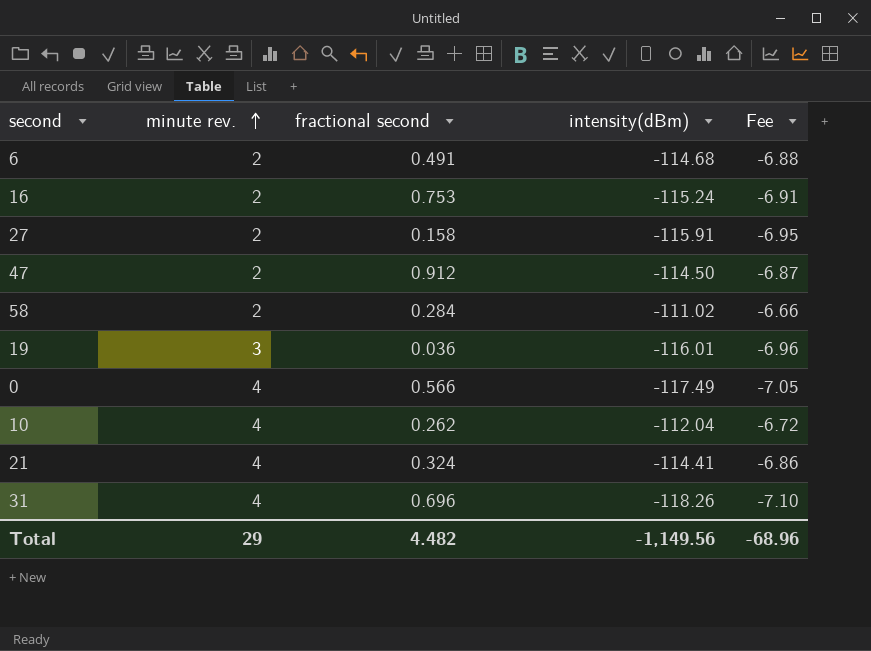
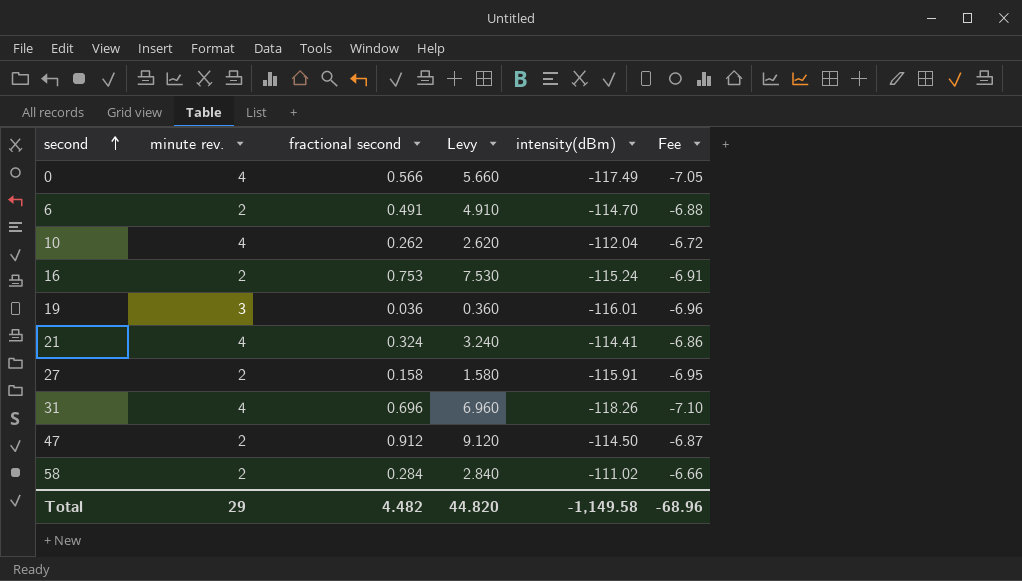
row order: minute rev. ascending -> second ascending
column Levy | formula: none -> [fractional second] * 10
6 | intensity(dBm): -114.68 -> -114.70
Total | intensity(dBm): -1,149.56 -> -1,149.58

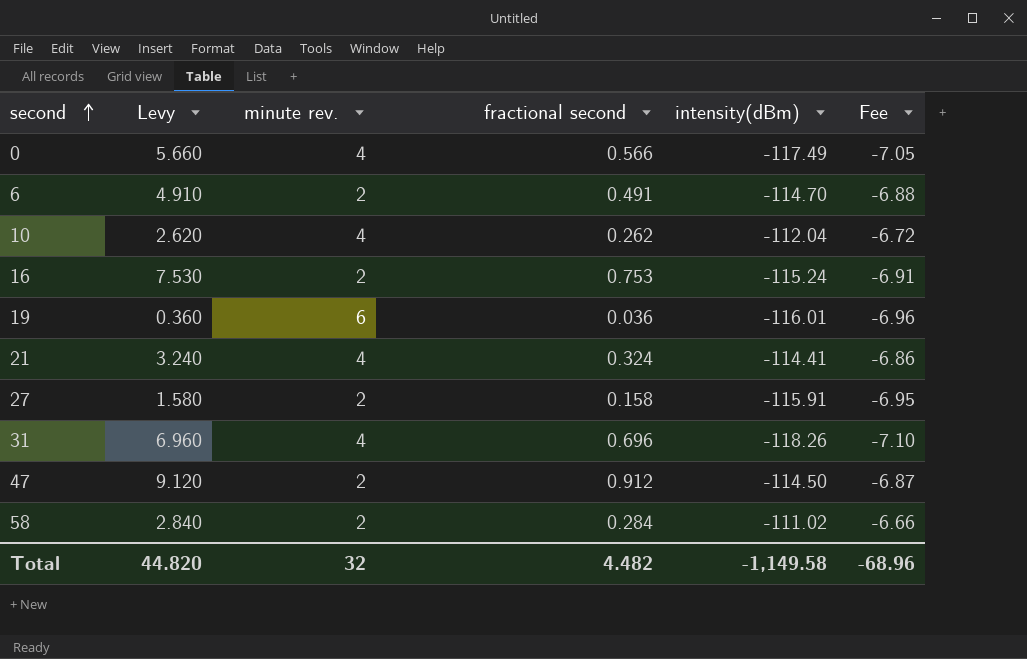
column Levy | position: 4 -> 2
19 | minute rev.: 3 -> 6
Total | minute rev.: 29 -> 32

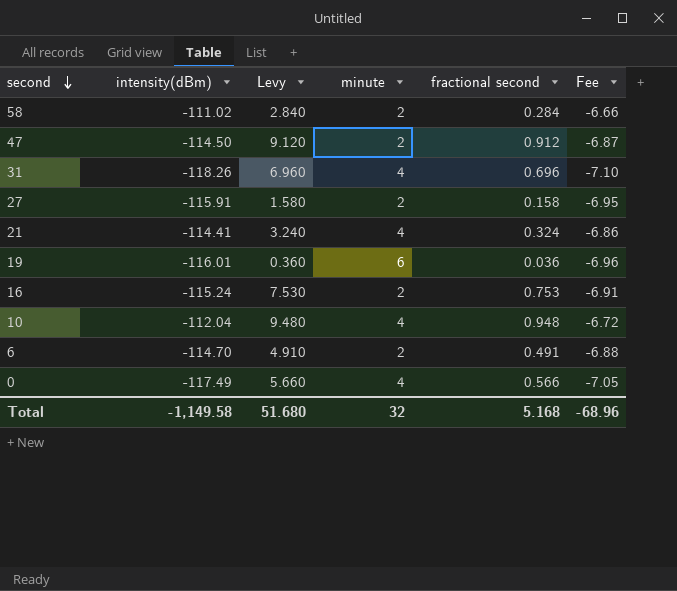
row order: second ascending -> second descending
column intensity(dBm) | position: 5 -> 2
column name: minute rev. -> minute
10 | Levy: 2.620 -> 9.480
10 | fractional second: 0.262 -> 0.948
Total | Levy: 44.820 -> 51.680
Total | fractional second: 4.482 -> 5.168

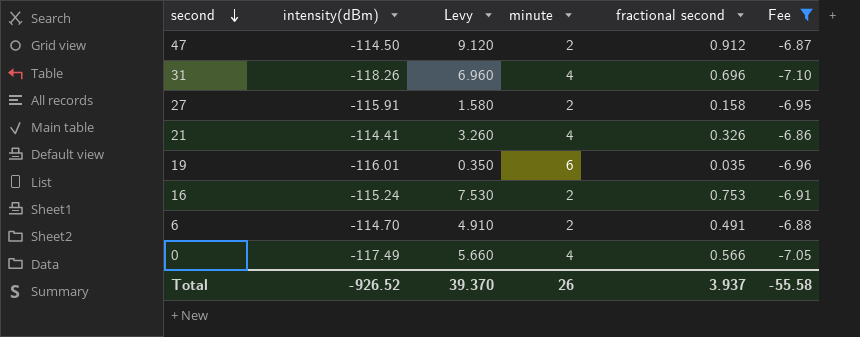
filter: none -> Fee <= -6.86
21 | Levy: 3.240 -> 3.260
21 | fractional second: 0.324 -> 0.326
19 | Levy: 0.360 -> 0.350
19 | fractional second: 0.036 -> 0.035
Total | intensity(dBm): -1,149.58 -> -926.52
Total | Levy: 51.680 -> 39.370
Total | minute: 32 -> 26
Total | fractional second: 5.168 -> 3.937
Total | Fee: -68.96 -> -55.58

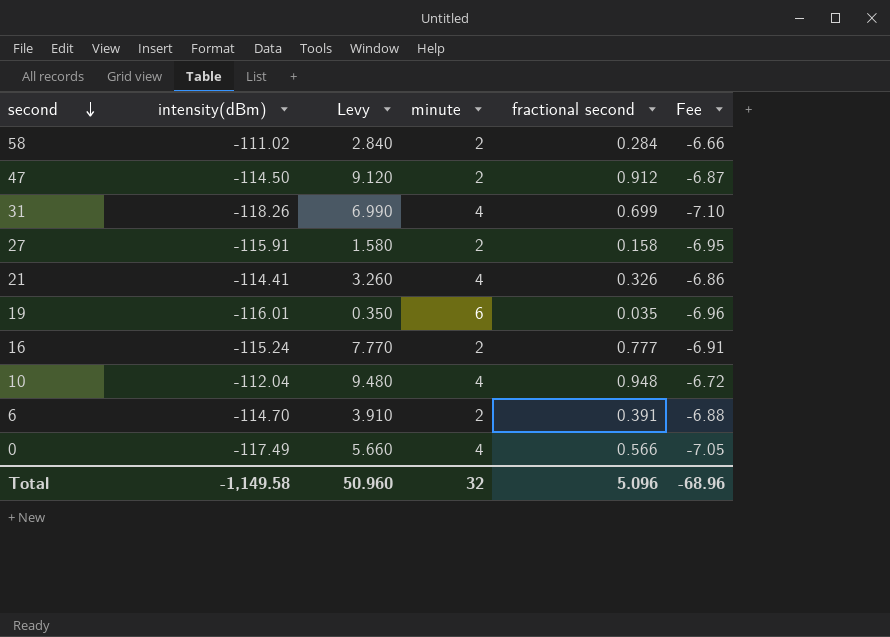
filter: Fee <= -6.86 -> none
31 | Levy: 6.960 -> 6.990
31 | fractional second: 0.696 -> 0.699
16 | Levy: 7.530 -> 7.770
16 | fractional second: 0.753 -> 0.777
6 | Levy: 4.910 -> 3.910
6 | fractional second: 0.491 -> 0.391
Total | intensity(dBm): -926.52 -> -1,149.58
Total | Levy: 39.370 -> 50.960
Total | minute: 26 -> 32
Total | fractional second: 3.937 -> 5.096
Total | Fee: -55.58 -> -68.96

